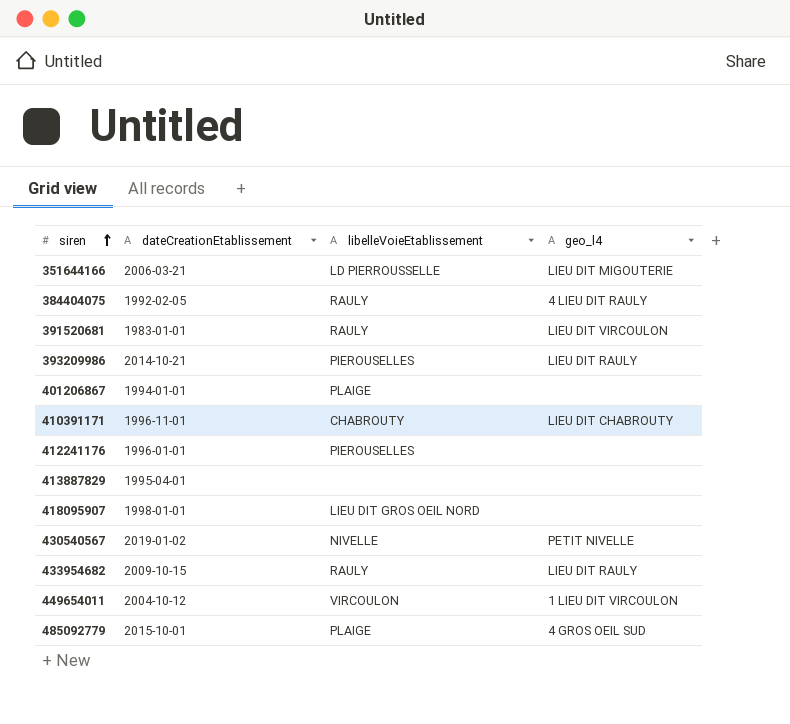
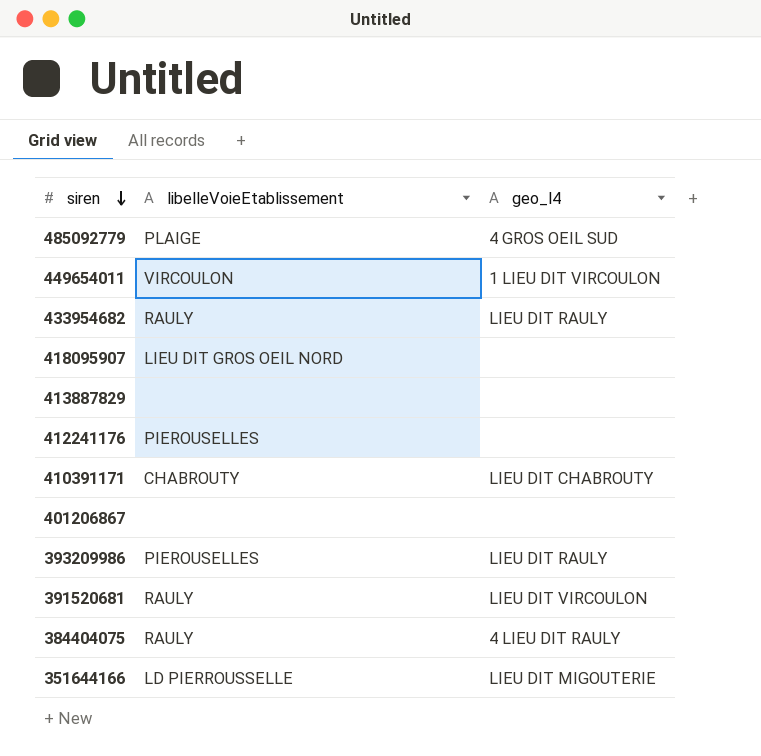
row order: siren ascending -> siren descending
column dateCreationEtablissement | position: 2 -> none
row 430540567: 2019-01-02 | NIVELLE | PETIT NIVELLE -> none
401206867 | libelleVoieEtablissement: PLAIGE -> none

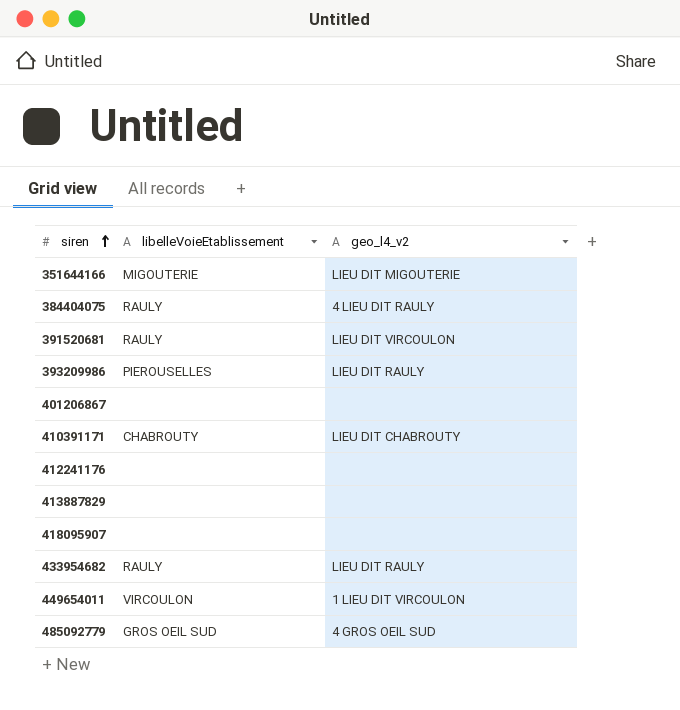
row order: siren descending -> siren ascending
column name: geo_l4 -> geo_l4_v2
351644166 | libelleVoieEtablissement: LD PIERROUSSELLE -> MIGOUTERIE
412241176 | libelleVoieEtablissement: PIEROUSELLES -> none
418095907 | libelleVoieEtablissement: LIEU DIT GROS OEIL NORD -> none
485092779 | libelleVoieEtablissement: PLAIGE -> GROS OEIL SUD

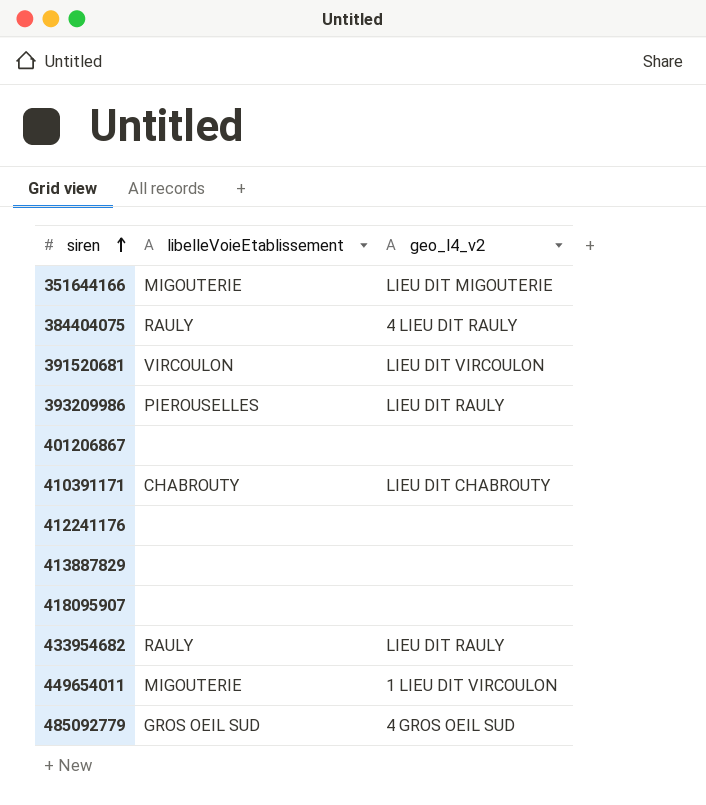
391520681 | libelleVoieEtablissement: RAULY -> VIRCOULON
449654011 | libelleVoieEtablissement: VIRCOULON -> MIGOUTERIE

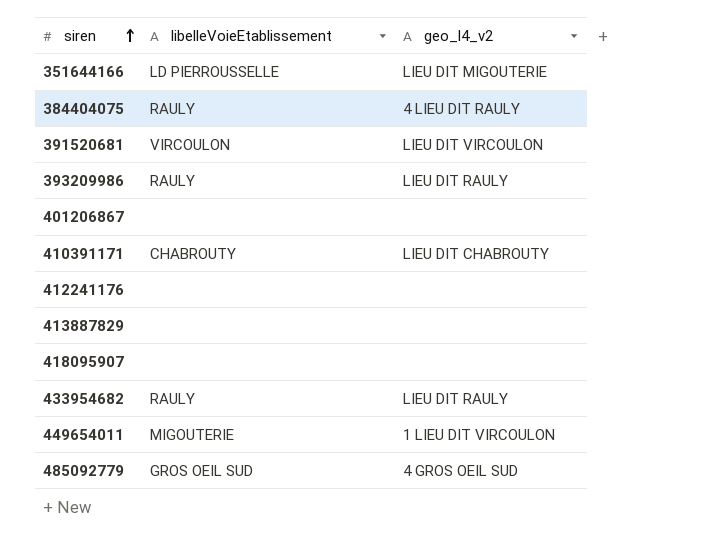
351644166 | libelleVoieEtablissement: MIGOUTERIE -> LD PIERROUSSELLE
393209986 | libelleVoieEtablissement: PIEROUSELLES -> RAULY

